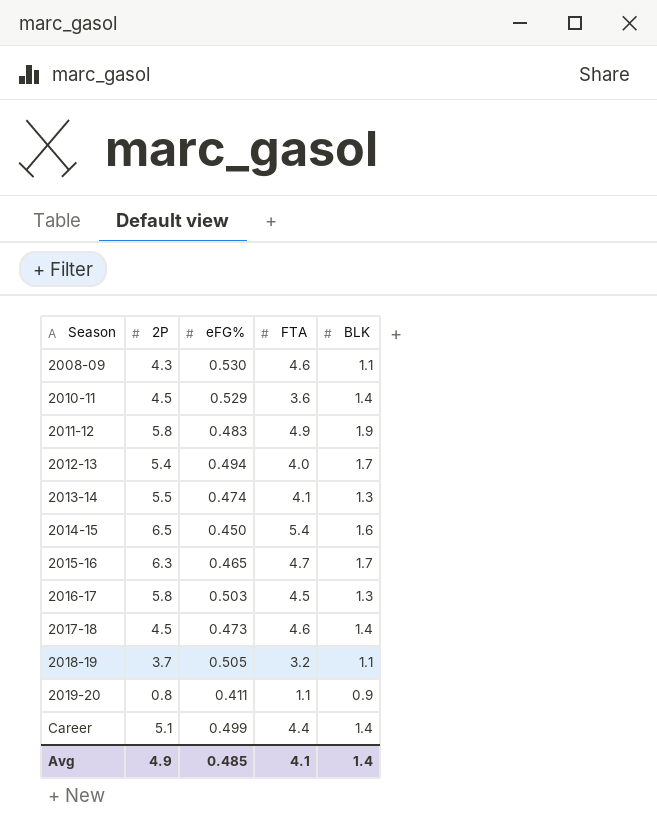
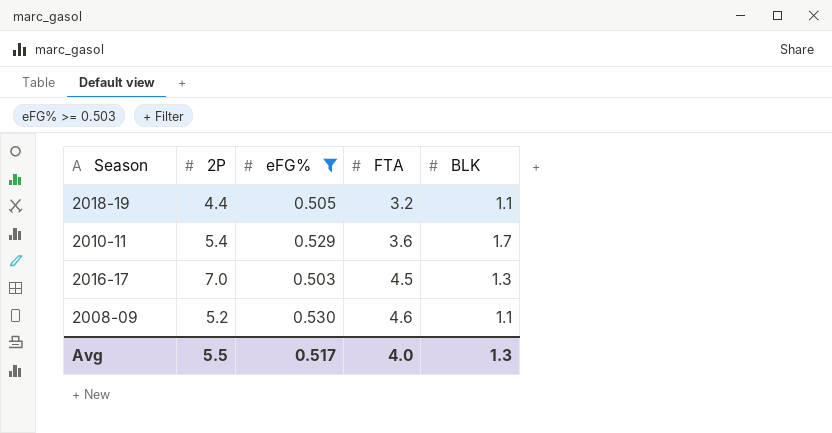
filter: none -> eFG% >= 0.503
row order: Season ascending -> FTA ascending
2018-19 | 2P: 3.7 -> 4.4
2010-11 | 2P: 4.5 -> 5.4
2010-11 | BLK: 1.4 -> 1.7
2016-17 | 2P: 5.8 -> 7.0
2008-09 | 2P: 4.3 -> 5.2
Avg | 2P: 4.9 -> 5.5
Avg | eFG%: 0.485 -> 0.517
Avg | FTA: 4.1 -> 4.0
Avg | BLK: 1.4 -> 1.3

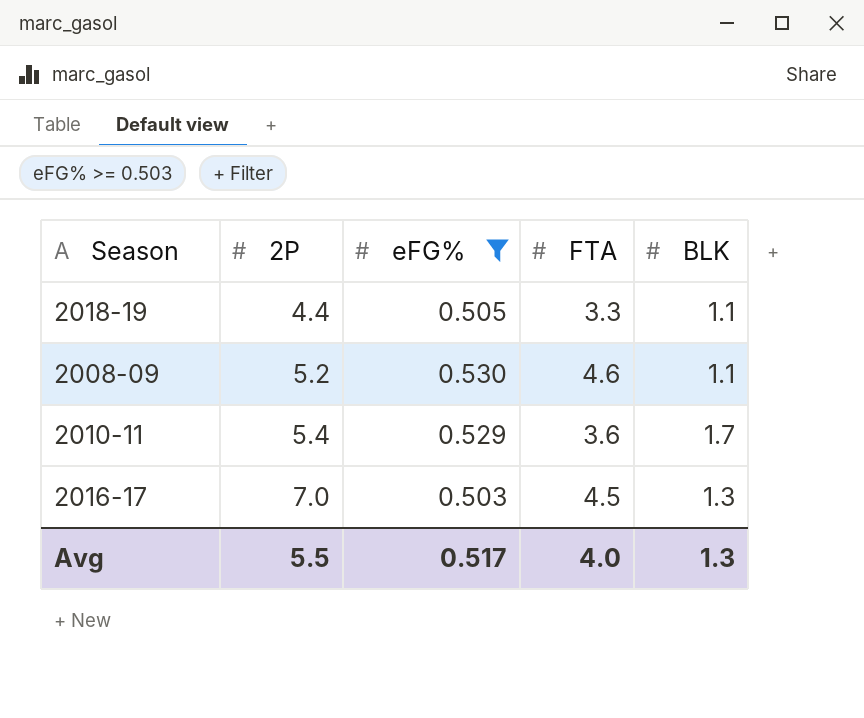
row order: FTA ascending -> 2P ascending
2018-19 | FTA: 3.2 -> 3.3

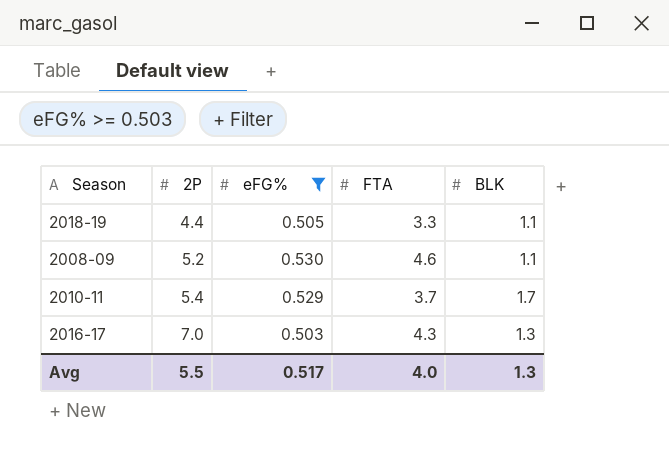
2010-11 | FTA: 3.6 -> 3.7
2016-17 | FTA: 4.5 -> 4.3

